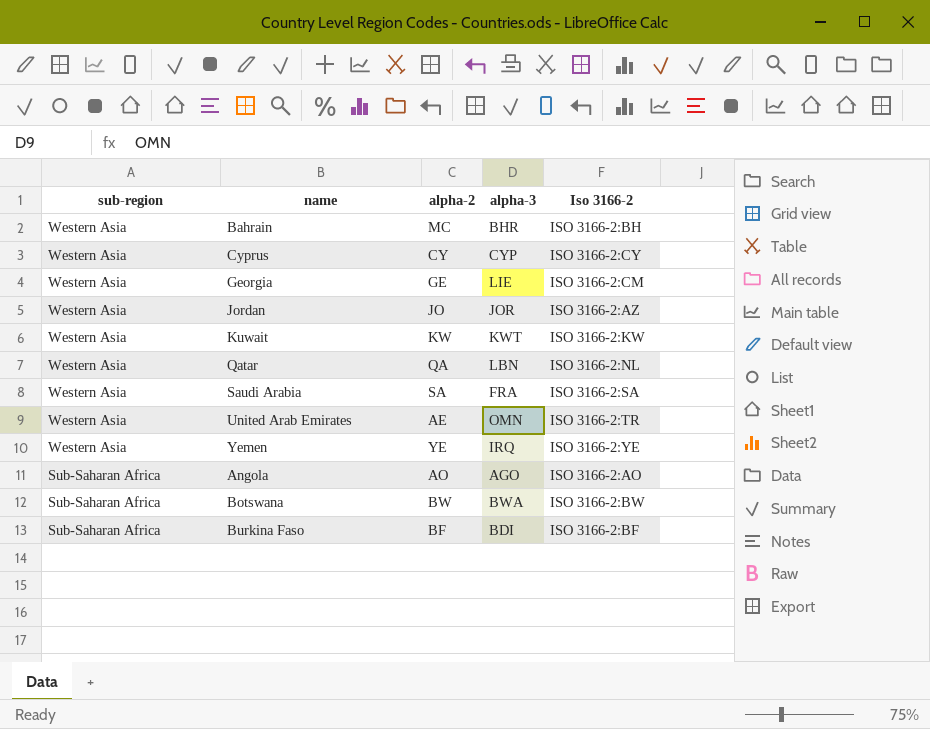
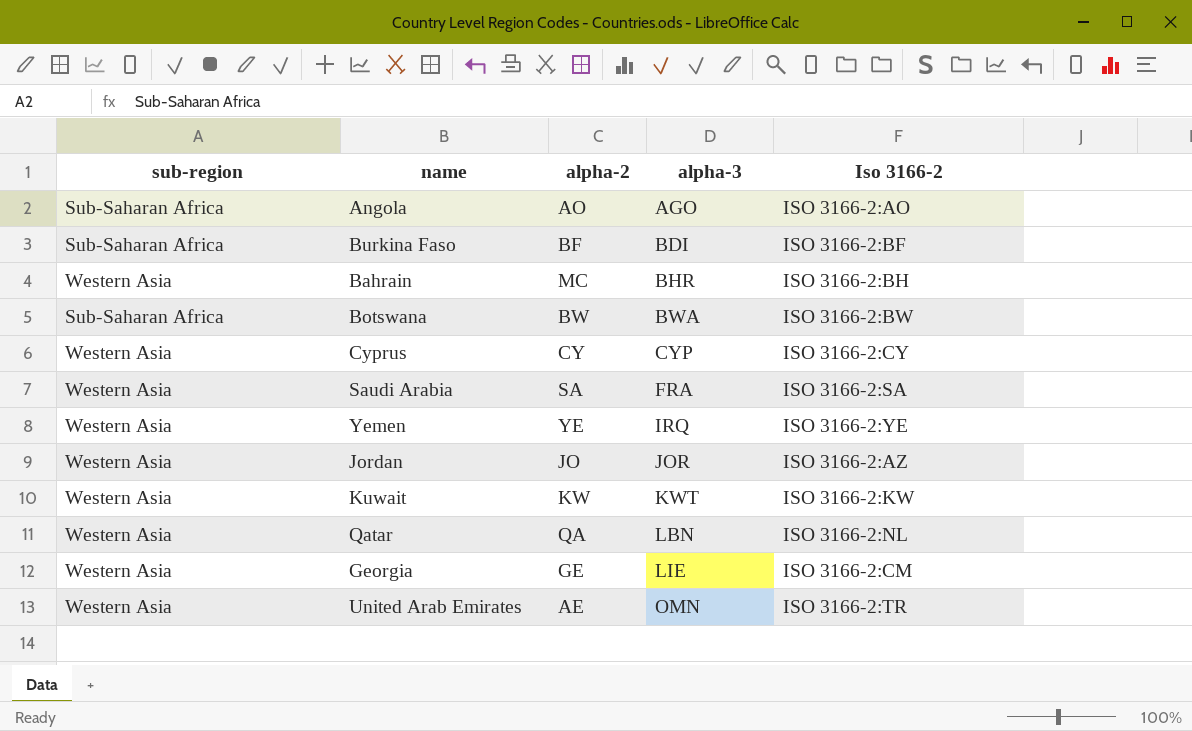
row order: sub-region descending -> alpha-3 ascending

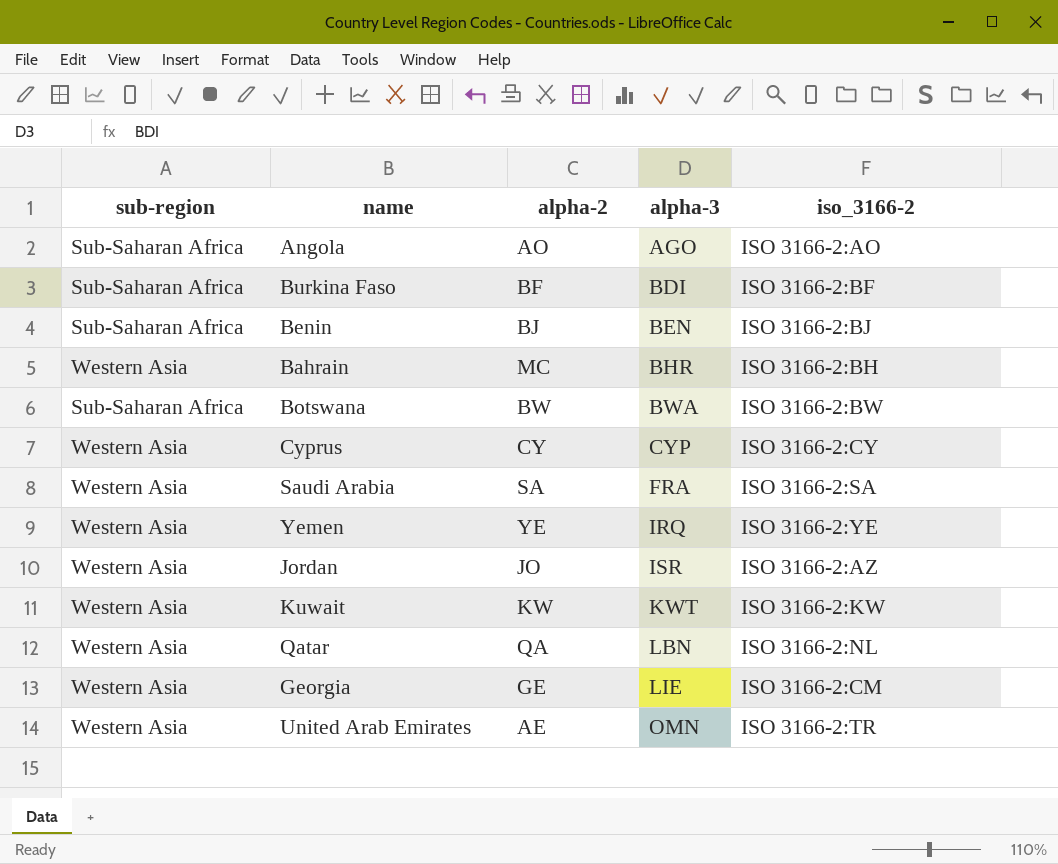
column name: Iso 3166-2 -> iso_3166-2
row Benin: none -> Sub-Saharan Africa | BJ | BEN | ISO 3166-2:BJ
Jordan | alpha-3: JOR -> ISR

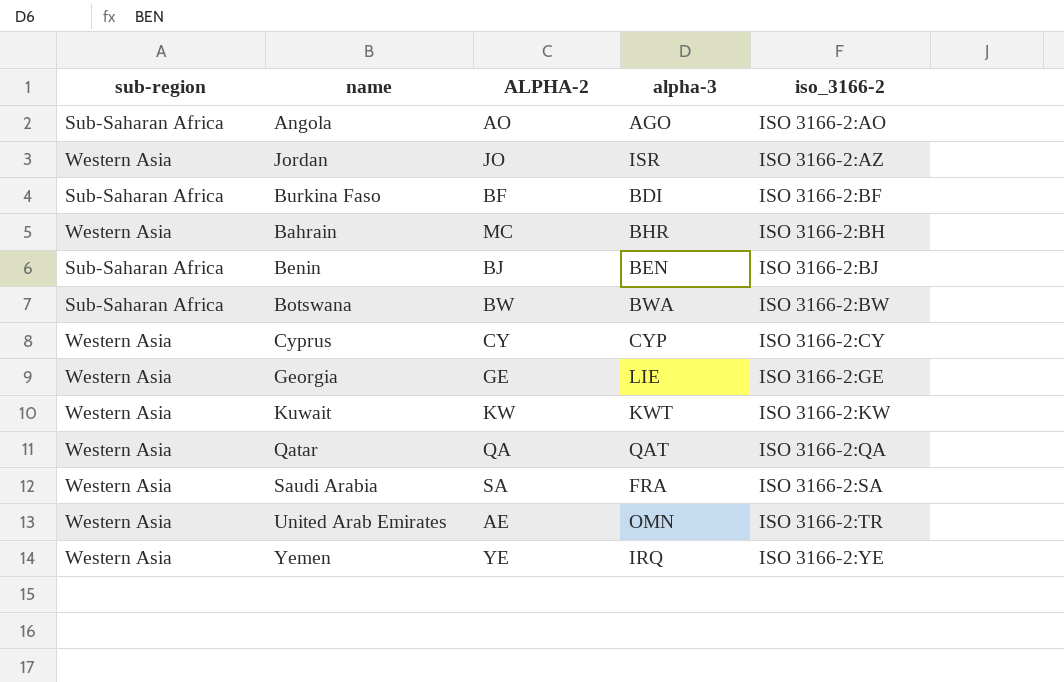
row order: alpha-3 ascending -> iso_3166-2 ascending
column name: alpha-2 -> ALPHA-2
Georgia | iso_3166-2: ISO 3166-2:CM -> ISO 3166-2:GE
Qatar | alpha-3: LBN -> QAT
Qatar | iso_3166-2: ISO 3166-2:NL -> ISO 3166-2:QA

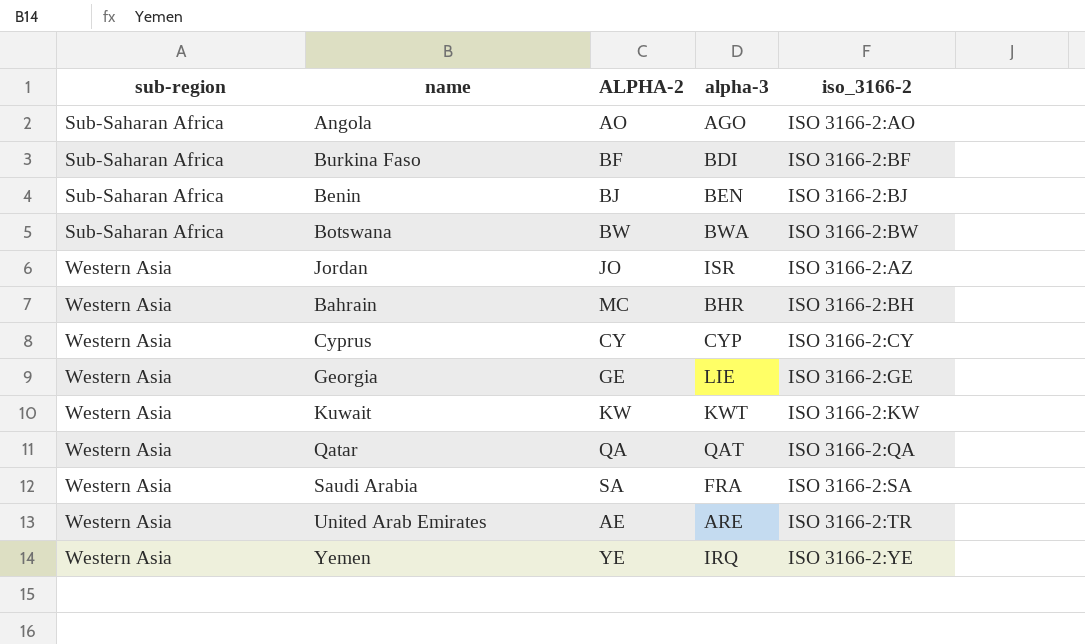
row order: iso_3166-2 ascending -> sub-region ascending
United Arab Emirates | alpha-3: OMN -> ARE

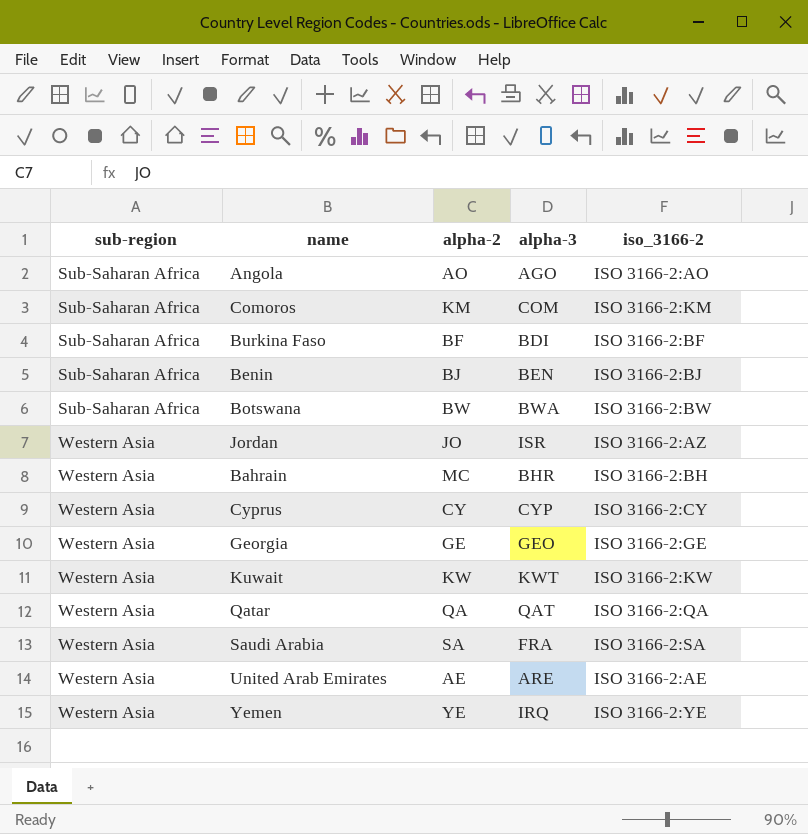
column name: ALPHA-2 -> alpha-2
row Comoros: none -> Sub-Saharan Africa | KM | COM | ISO 3166-2:KM
Georgia | alpha-3: LIE -> GEO
United Arab Emirates | iso_3166-2: ISO 3166-2:TR -> ISO 3166-2:AE

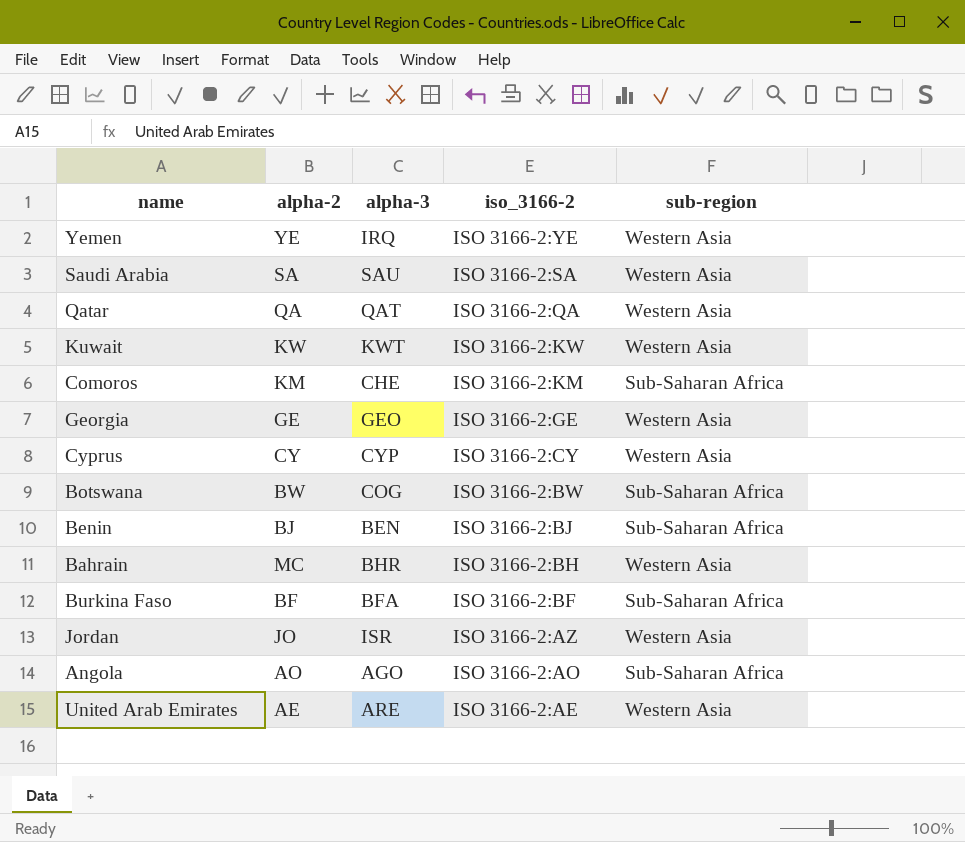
row order: sub-region ascending -> iso_3166-2 descending
column sub-region | position: 1 -> 5
Saudi Arabia | alpha-3: FRA -> SAU
Comoros | alpha-3: COM -> CHE
Botswana | alpha-3: BWA -> COG
Burkina Faso | alpha-3: BDI -> BFA

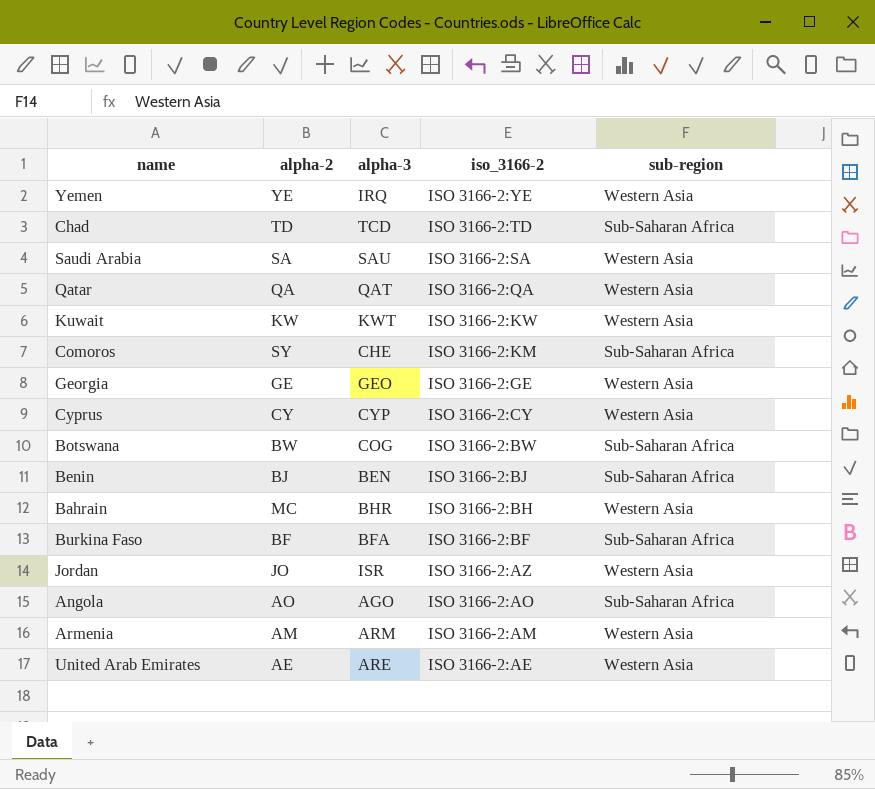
row Chad: none -> TD | TCD | ISO 3166-2:TD | Sub-Saharan Africa
Comoros | alpha-2: KM -> SY
row Armenia: none -> AM | ARM | ISO 3166-2:AM | Western Asia

